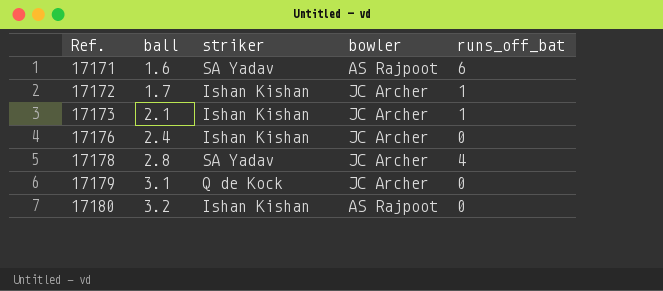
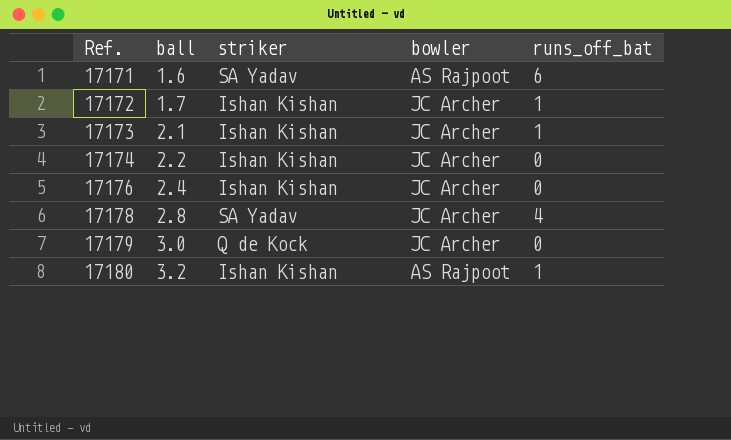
row 17174: none -> 2.2 | Ishan Kishan | JC Archer | 0
17179 | ball: 3.1 -> 3.0
17180 | runs_off_bat: 0 -> 1

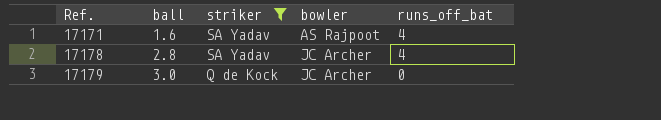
filter: none -> striker != Ishan Kishan
17171 | runs_off_bat: 6 -> 4

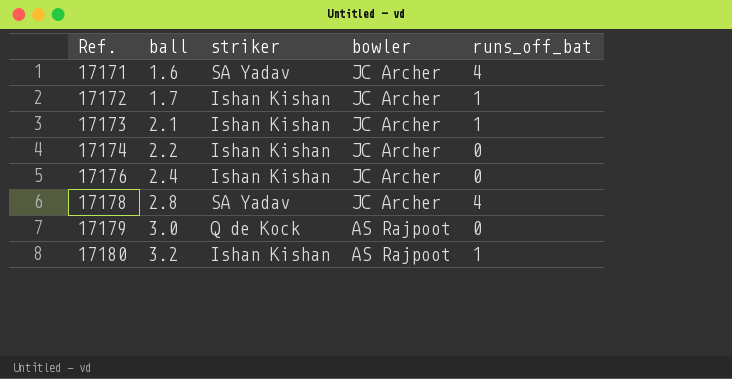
filter: striker != Ishan Kishan -> none
17171 | bowler: AS Rajpoot -> JC Archer
17179 | bowler: JC Archer -> AS Rajpoot

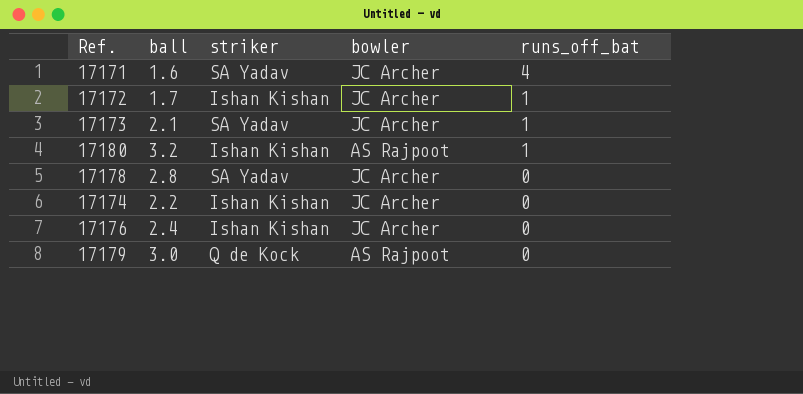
row order: Ref. ascending -> runs_off_bat descending
17173 | striker: Ishan Kishan -> SA Yadav
17178 | runs_off_bat: 4 -> 0

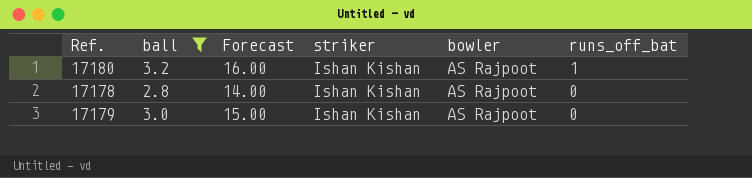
filter: none -> ball >= 2.8
column Forecast | formula: none -> [ball] * 5
17178 | striker: SA Yadav -> Ishan Kishan
17178 | bowler: JC Archer -> AS Rajpoot
17179 | striker: Q de Kock -> Ishan Kishan

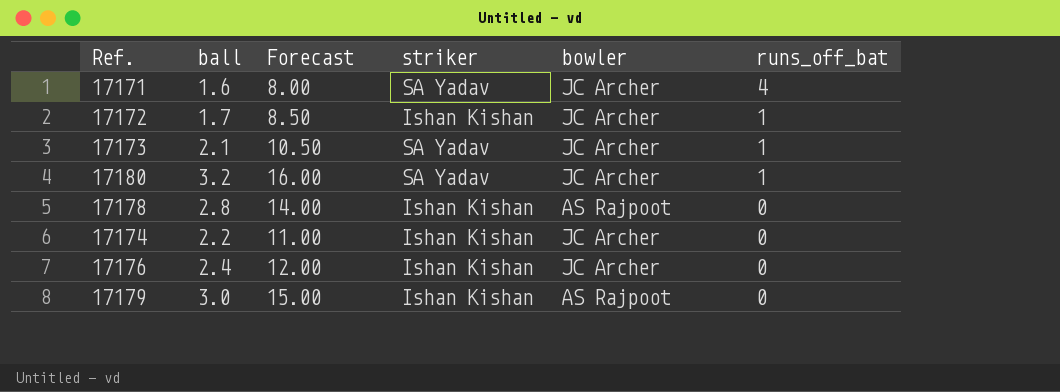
filter: ball >= 2.8 -> none
17180 | striker: Ishan Kishan -> SA Yadav
17180 | bowler: AS Rajpoot -> JC Archer

